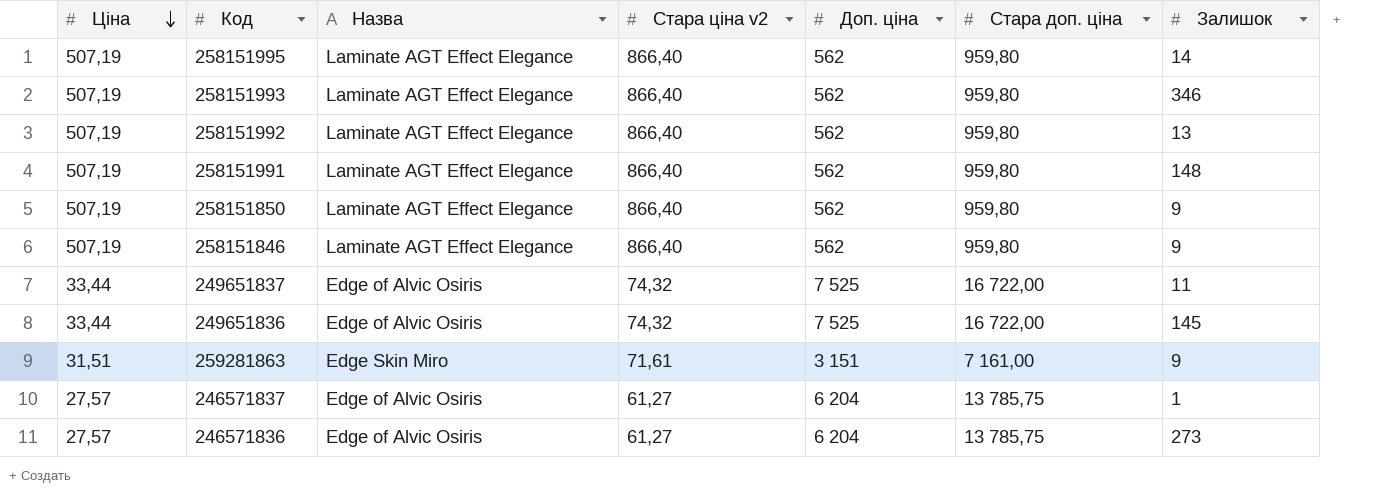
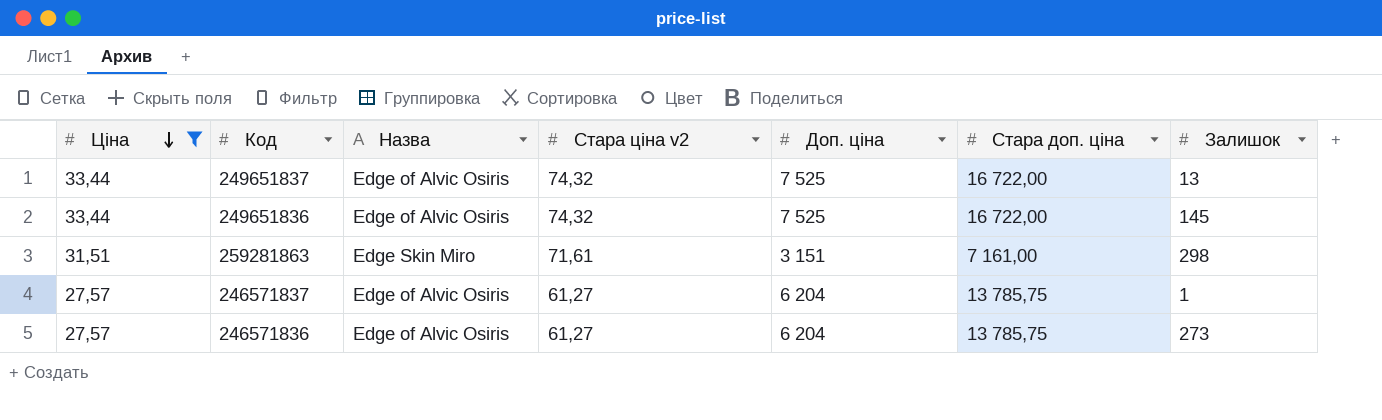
filter: none -> Ціна != 507,19
249651837 | Залишок: 11 -> 13
259281863 | Залишок: 9 -> 298

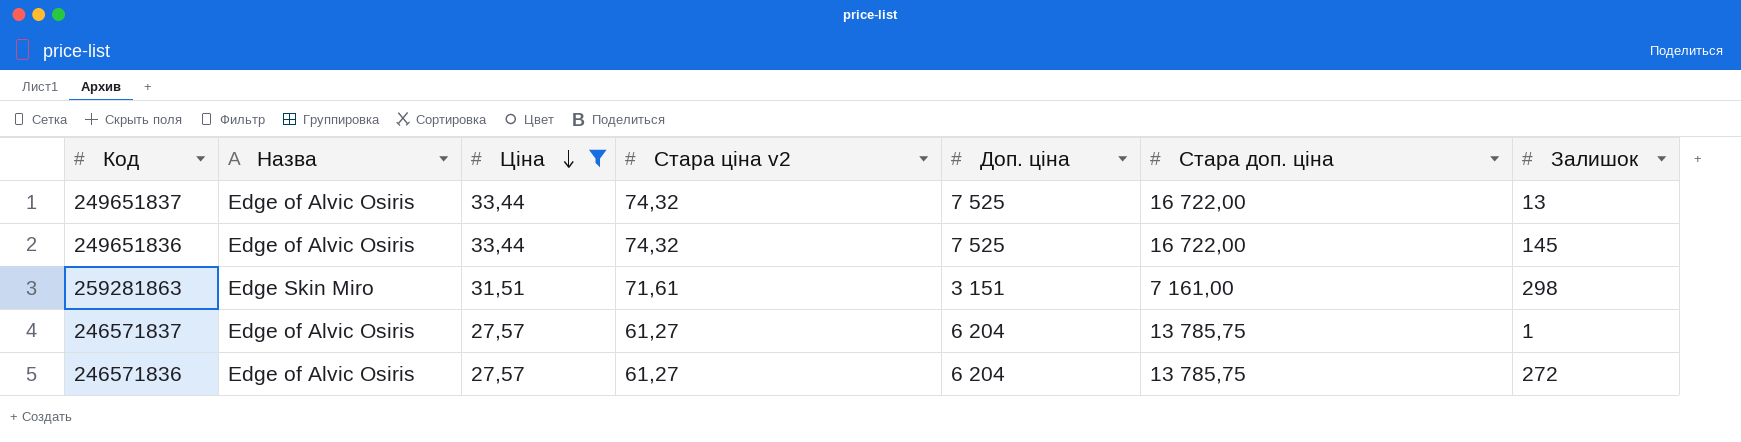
column Ціна | position: 1 -> 3
246571836 | Залишок: 273 -> 272

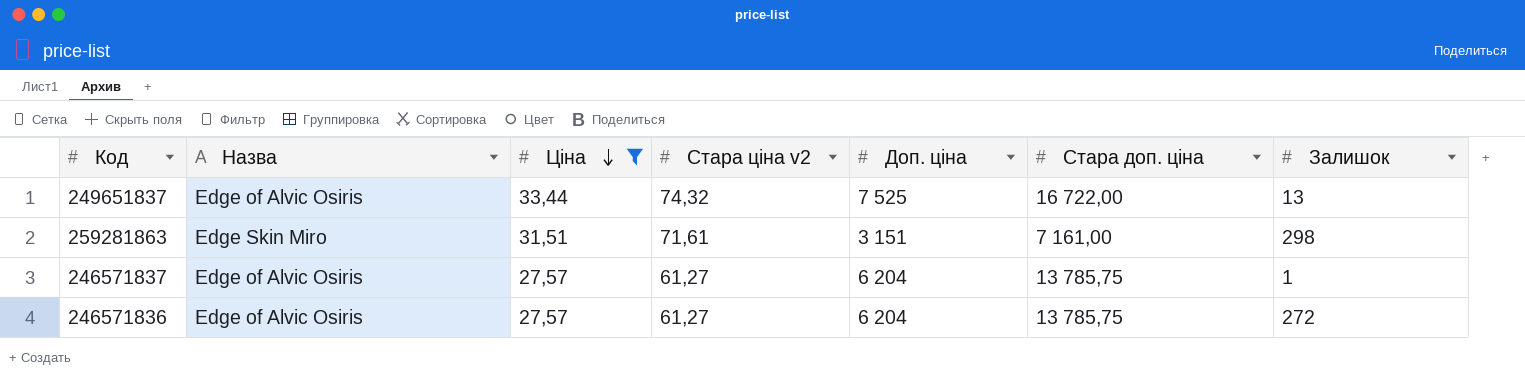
row 249651836: Edge of Alvic Osiris | 33,44 | 74,32 | 7 525 | 16 722,00 | 145 -> none

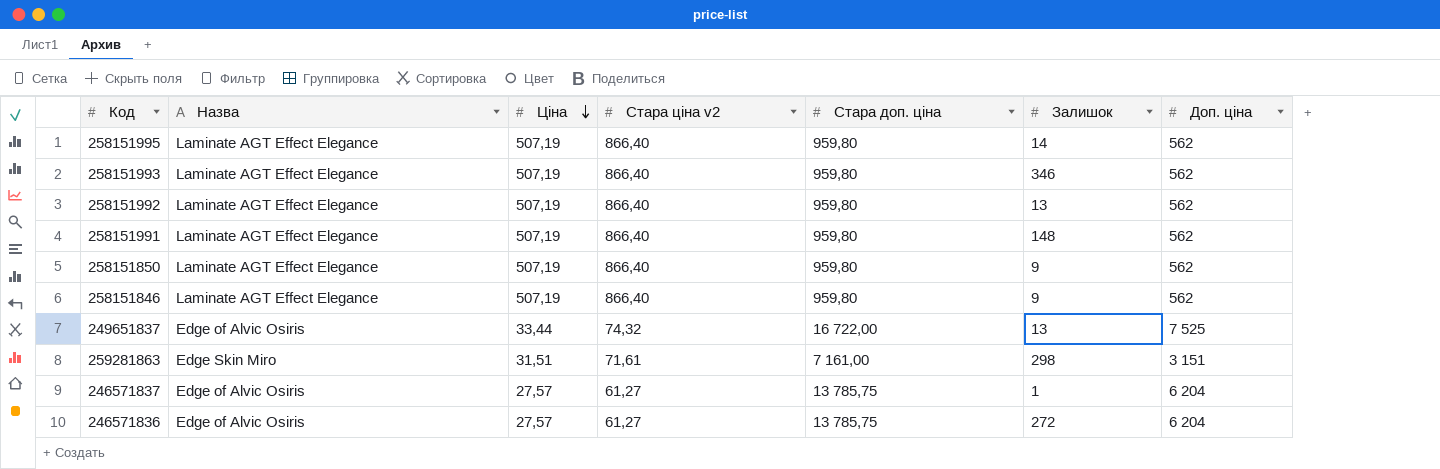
filter: Ціна != 507,19 -> none
column Доп. ціна | position: 5 -> 7

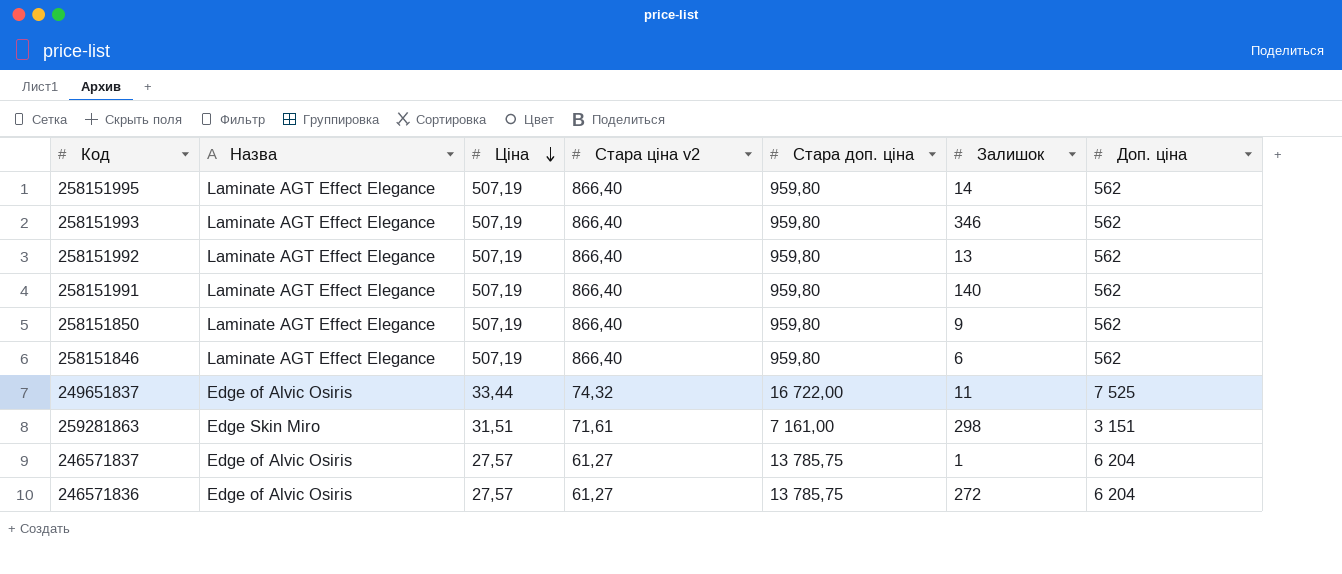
258151991 | Залишок: 148 -> 140
258151846 | Залишок: 9 -> 6
249651837 | Залишок: 13 -> 11

